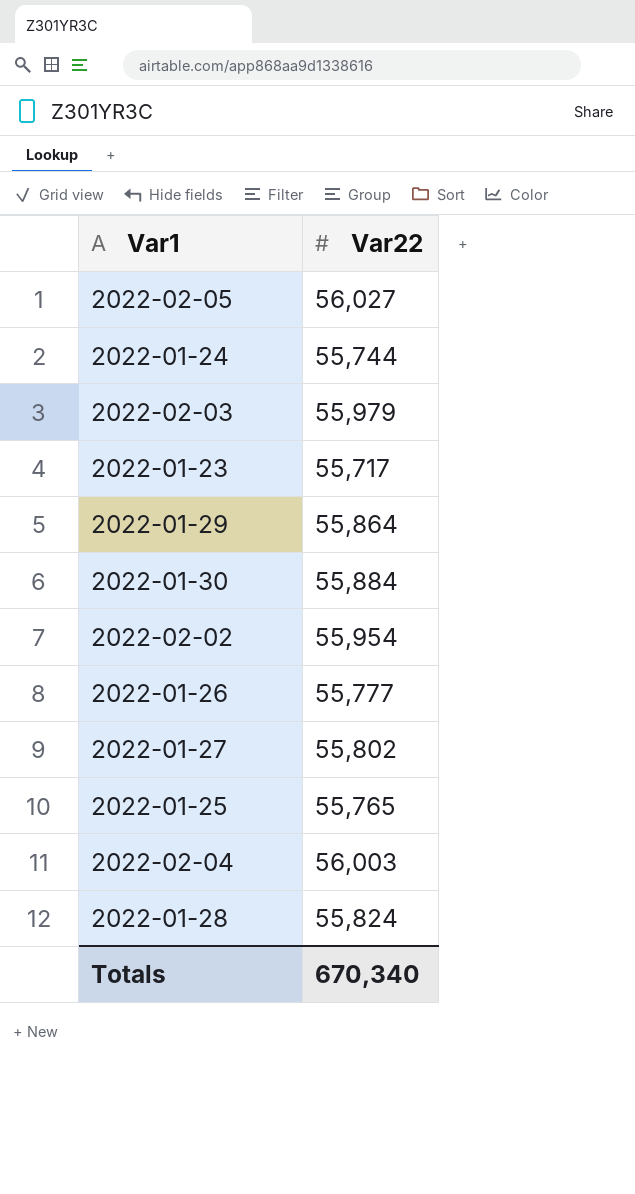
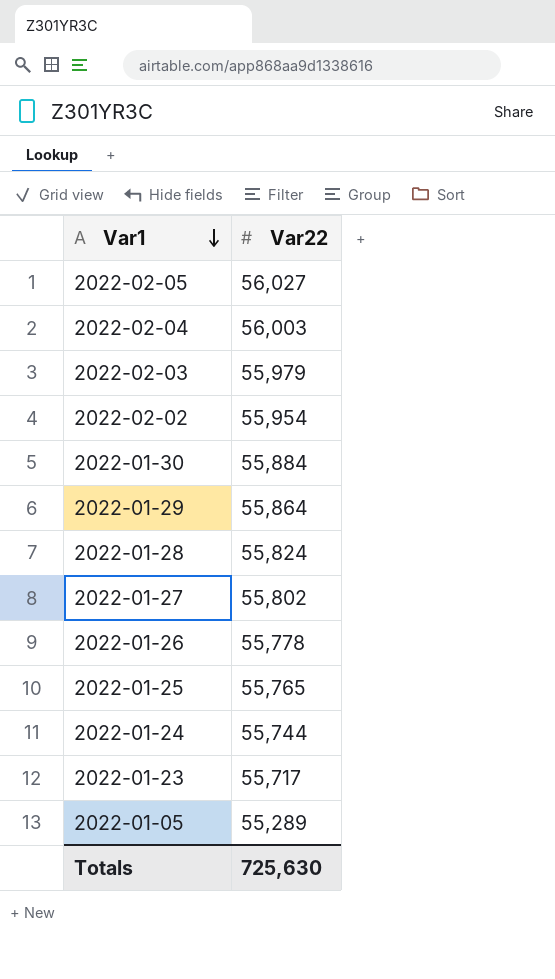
row order: none -> Var1 descending
2022-01-26 | Var22: 55,777 -> 55,778
row 2022-01-05: none -> 55,289
Totals | Var22: 670,340 -> 725,630

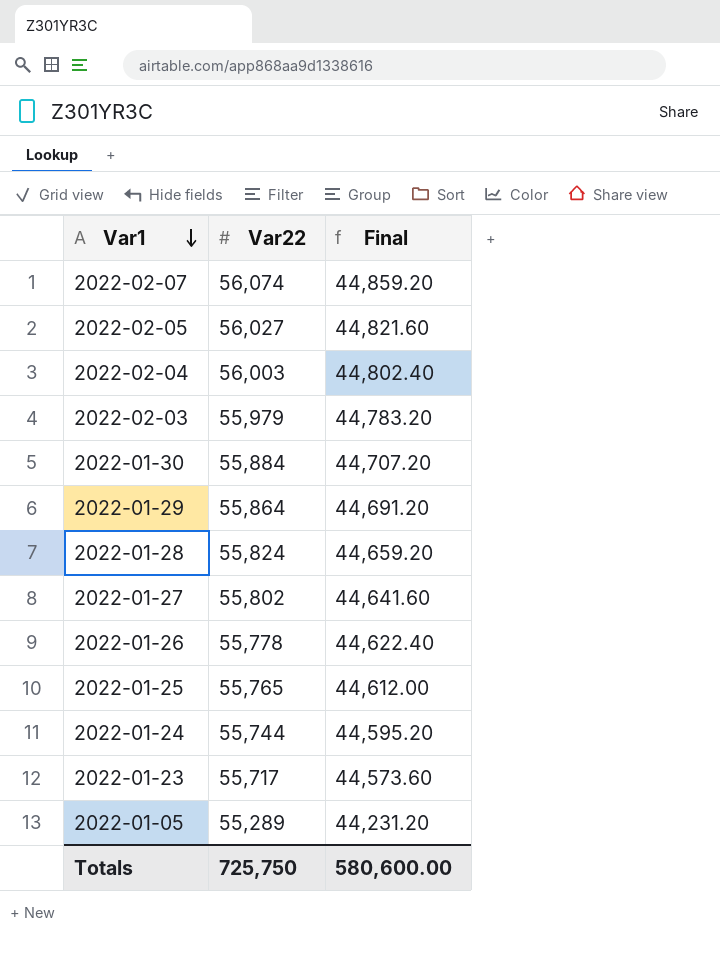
column Final | formula: none -> [Var22] * 0.8
row 2022-02-02: 55,954 -> none
row 2022-02-07: none -> 56,074 | 44,859.20
Totals | Var22: 725,630 -> 725,750

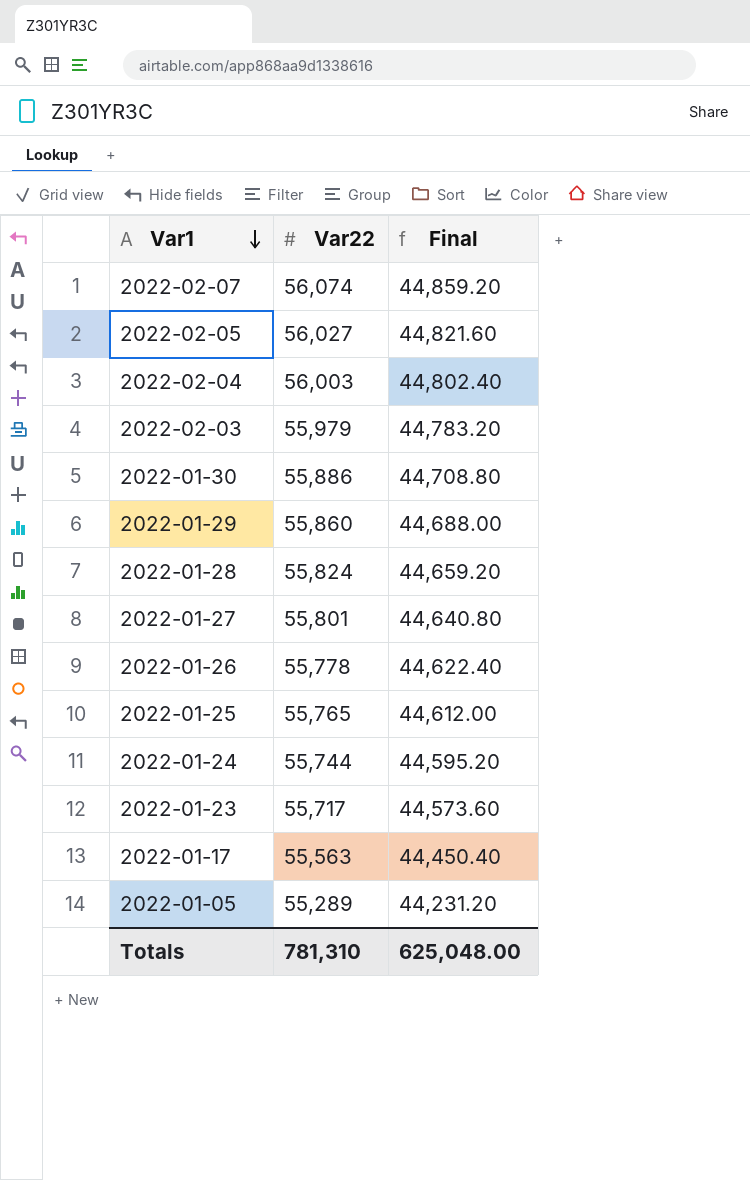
2022-01-30 | Var22: 55,884 -> 55,886
2022-01-30 | Final: 44,707.20 -> 44,708.80
2022-01-29 | Var22: 55,864 -> 55,860
2022-01-29 | Final: 44,691.20 -> 44,688.00
2022-01-27 | Var22: 55,802 -> 55,801
2022-01-27 | Final: 44,641.60 -> 44,640.80
row 2022-01-17: none -> 55,563 | 44,450.40
Totals | Var22: 725,750 -> 781,310
Totals | Final: 580,600.00 -> 625,048.00

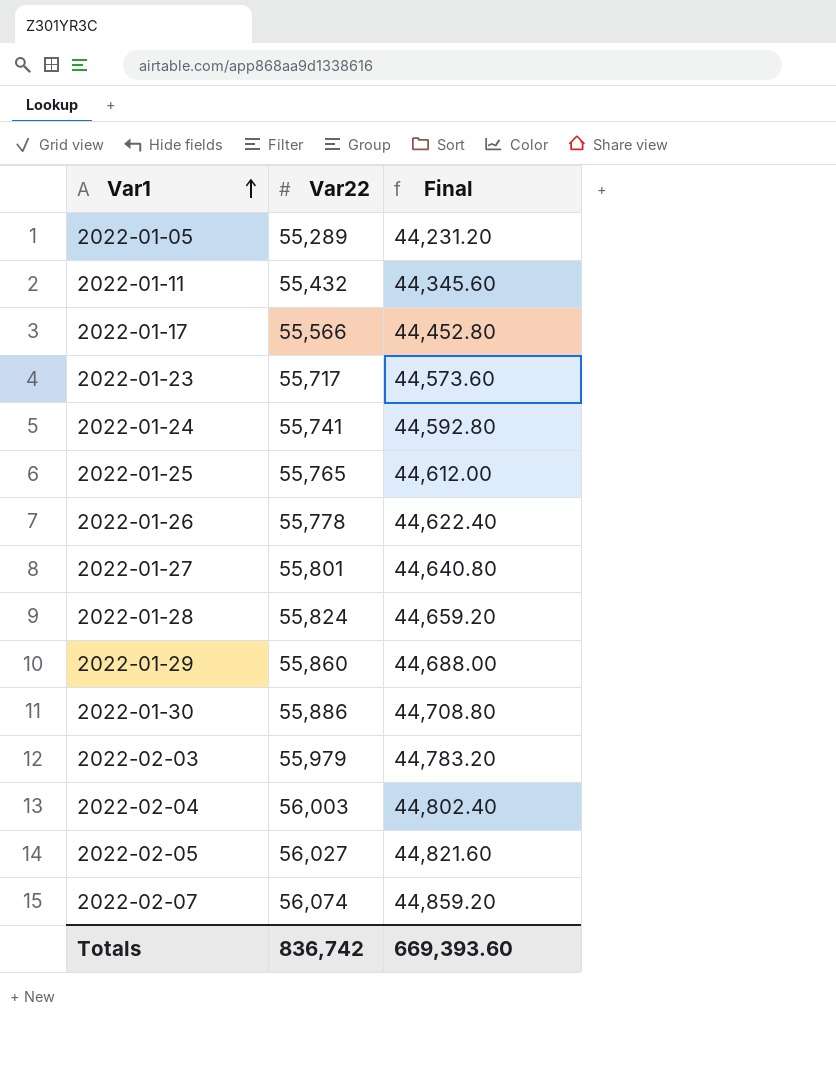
row order: Var1 descending -> Var1 ascending
row 2022-01-11: none -> 55,432 | 44,345.60
2022-01-17 | Var22: 55,563 -> 55,566
2022-01-17 | Final: 44,450.40 -> 44,452.80
2022-01-24 | Var22: 55,744 -> 55,741
2022-01-24 | Final: 44,595.20 -> 44,592.80
Totals | Var22: 781,310 -> 836,742
Totals | Final: 625,048.00 -> 669,393.60

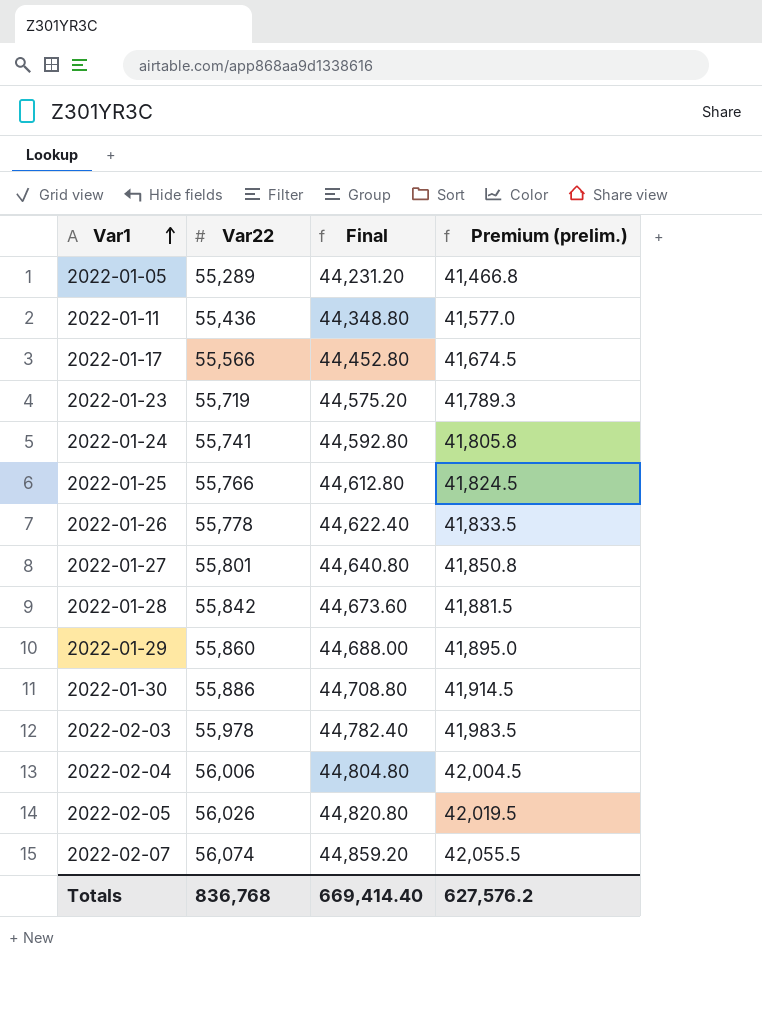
column Premium (prelim.) | formula: none -> [Var22] * 0.75
2022-01-11 | Var22: 55,432 -> 55,436
2022-01-11 | Final: 44,345.60 -> 44,348.80
2022-01-23 | Var22: 55,717 -> 55,719
2022-01-23 | Final: 44,573.60 -> 44,575.20
2022-01-25 | Var22: 55,765 -> 55,766
2022-01-25 | Final: 44,612.00 -> 44,612.80
2022-01-28 | Var22: 55,824 -> 55,842
2022-01-28 | Final: 44,659.20 -> 44,673.60
2022-02-03 | Var22: 55,979 -> 55,978
2022-02-03 | Final: 44,783.20 -> 44,782.40
2022-02-04 | Var22: 56,003 -> 56,006
2022-02-04 | Final: 44,802.40 -> 44,804.80
2022-02-05 | Var22: 56,027 -> 56,026
2022-02-05 | Final: 44,821.60 -> 44,820.80
Totals | Var22: 836,742 -> 836,768
Totals | Final: 669,393.60 -> 669,414.40

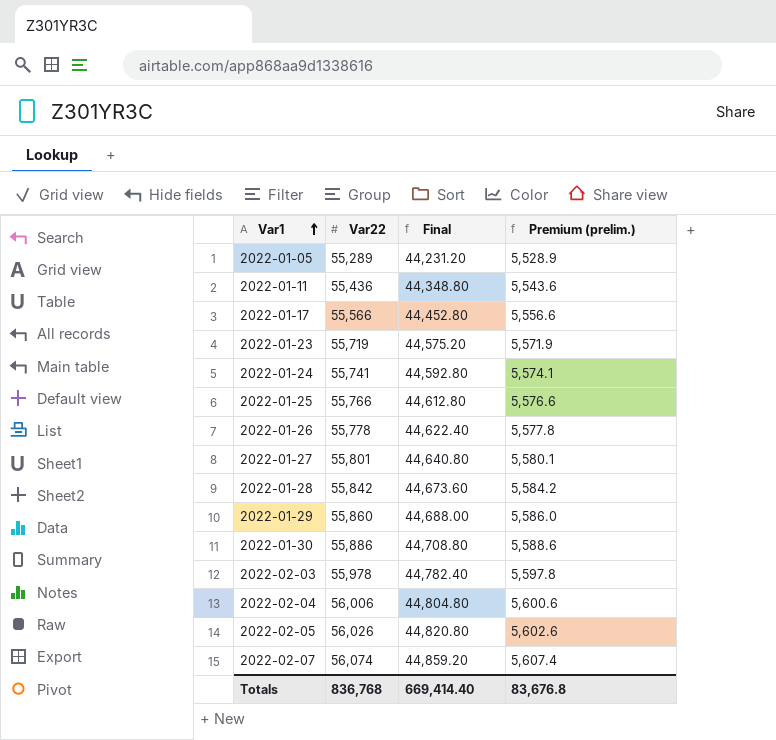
column Premium (prelim.) | formula: [Var22] * 0.75 -> [Var22] * 0.1
Totals | Premium (prelim.): 627,576.2 -> 83,676.8

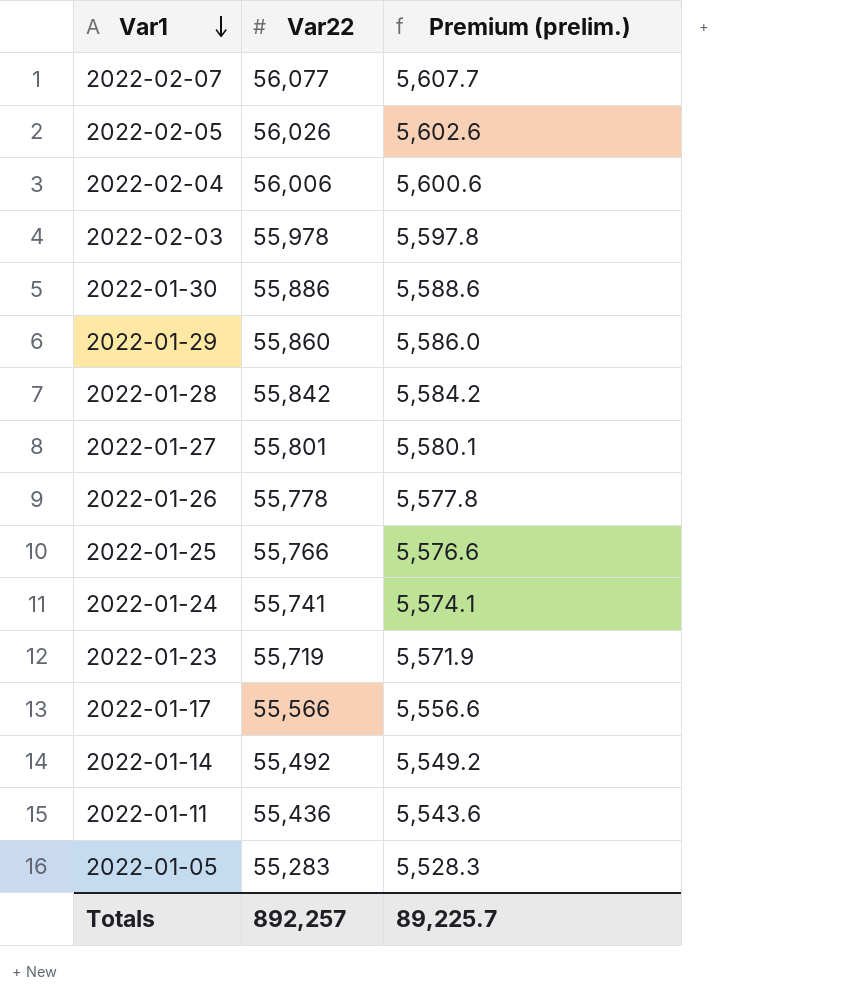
row order: Var1 ascending -> Var1 descending
column Final | formula: [Var22] * 0.8 -> none
2022-02-07 | Var22: 56,074 -> 56,077
2022-02-07 | Premium (prelim.): 5,607.4 -> 5,607.7
row 2022-01-14: none -> 55,492 | 5,549.2
2022-01-05 | Var22: 55,289 -> 55,283
2022-01-05 | Premium (prelim.): 5,528.9 -> 5,528.3
Totals | Var22: 836,768 -> 892,257
Totals | Premium (prelim.): 83,676.8 -> 89,225.7

